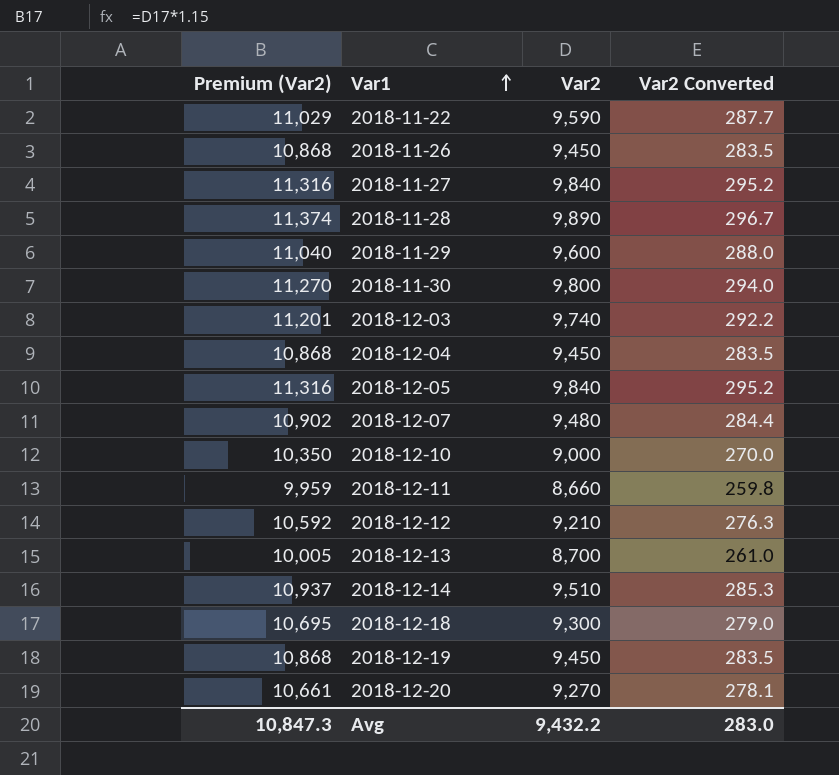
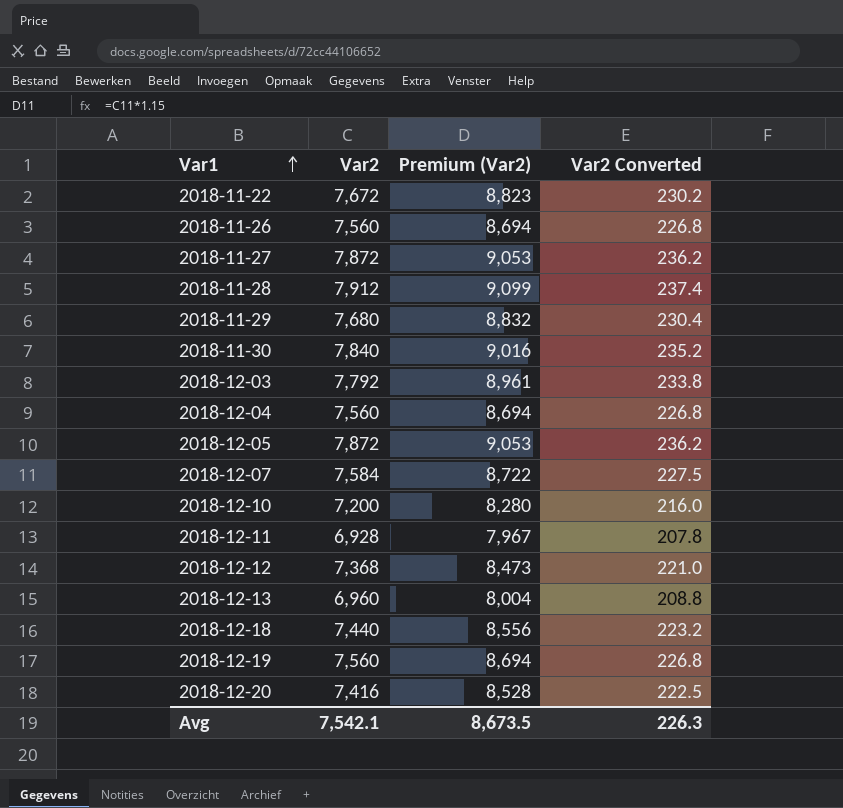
column Premium (Var2) | position: 1 -> 3
row 2018-12-14: 10,937 | 9,510 | 285.3 -> none
2018-11-22 | Var2: 9,590 -> 7,672
2018-11-22 | Premium (Var2): 11,029 -> 8,823
2018-11-22 | Var2 Converted: 287.7 -> 230.2
2018-11-26 | Var2: 9,450 -> 7,560
2018-11-26 | Premium (Var2): 10,868 -> 8,694
2018-11-26 | Var2 Converted: 283.5 -> 226.8
2018-11-27 | Var2: 9,840 -> 7,872
2018-11-27 | Premium (Var2): 11,316 -> 9,053
2018-11-27 | Var2 Converted: 295.2 -> 236.2
2018-11-28 | Var2: 9,890 -> 7,912
2018-11-28 | Premium (Var2): 11,374 -> 9,099
2018-11-28 | Var2 Converted: 296.7 -> 237.4
2018-11-29 | Var2: 9,600 -> 7,680
2018-11-29 | Premium (Var2): 11,040 -> 8,832
2018-11-29 | Var2 Converted: 288.0 -> 230.4
2018-11-30 | Var2: 9,800 -> 7,840
2018-11-30 | Premium (Var2): 11,270 -> 9,016
2018-11-30 | Var2 Converted: 294.0 -> 235.2
2018-12-03 | Var2: 9,740 -> 7,792
2018-12-03 | Premium (Var2): 11,201 -> 8,961
2018-12-03 | Var2 Converted: 292.2 -> 233.8
2018-12-04 | Var2: 9,450 -> 7,560
2018-12-04 | Premium (Var2): 10,868 -> 8,694
2018-12-04 | Var2 Converted: 283.5 -> 226.8
2018-12-05 | Var2: 9,840 -> 7,872
2018-12-05 | Premium (Var2): 11,316 -> 9,053
2018-12-05 | Var2 Converted: 295.2 -> 236.2
2018-12-07 | Var2: 9,480 -> 7,584
2018-12-07 | Premium (Var2): 10,902 -> 8,722
2018-12-07 | Var2 Converted: 284.4 -> 227.5
2018-12-10 | Var2: 9,000 -> 7,200
2018-12-10 | Premium (Var2): 10,350 -> 8,280
2018-12-10 | Var2 Converted: 270.0 -> 216.0
2018-12-11 | Var2: 8,660 -> 6,928
2018-12-11 | Premium (Var2): 9,959 -> 7,967
2018-12-11 | Var2 Converted: 259.8 -> 207.8
2018-12-12 | Var2: 9,210 -> 7,368
2018-12-12 | Premium (Var2): 10,592 -> 8,473
2018-12-12 | Var2 Converted: 276.3 -> 221.0
2018-12-13 | Var2: 8,700 -> 6,960
2018-12-13 | Premium (Var2): 10,005 -> 8,004
2018-12-13 | Var2 Converted: 261.0 -> 208.8
2018-12-18 | Var2: 9,300 -> 7,440
2018-12-18 | Premium (Var2): 10,695 -> 8,556
2018-12-18 | Var2 Converted: 279.0 -> 223.2
2018-12-19 | Var2: 9,450 -> 7,560
2018-12-19 | Premium (Var2): 10,868 -> 8,694
2018-12-19 | Var2 Converted: 283.5 -> 226.8
2018-12-20 | Var2: 9,270 -> 7,416
2018-12-20 | Premium (Var2): 10,661 -> 8,528
2018-12-20 | Var2 Converted: 278.1 -> 222.5
Avg | Var2: 9,432.2 -> 7,542.1
Avg | Premium (Var2): 10,847.3 -> 8,673.5
Avg | Var2 Converted: 283.0 -> 226.3

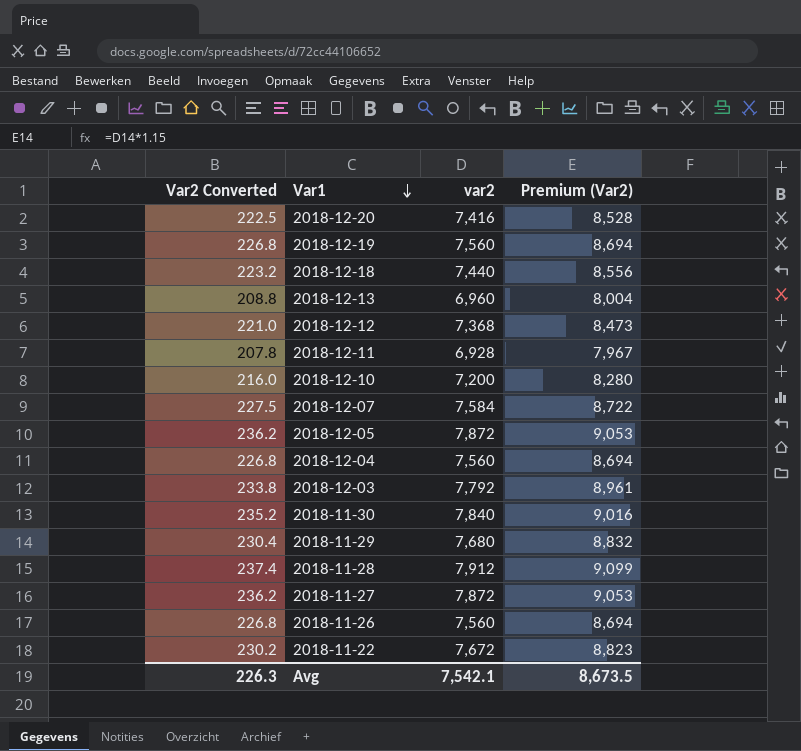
row order: Var1 ascending -> Var1 descending
column Var2 Converted | position: 4 -> 1
column name: Var2 -> var2

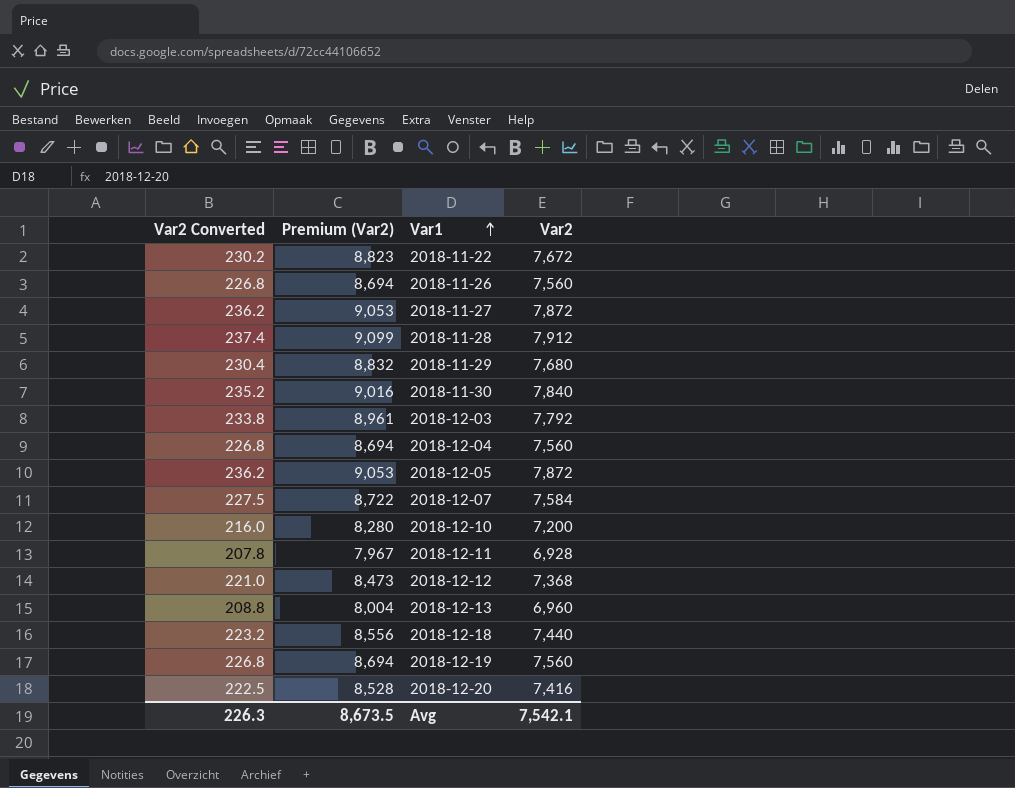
row order: Var1 descending -> Var1 ascending
column Premium (Var2) | position: 4 -> 2
column name: var2 -> Var2

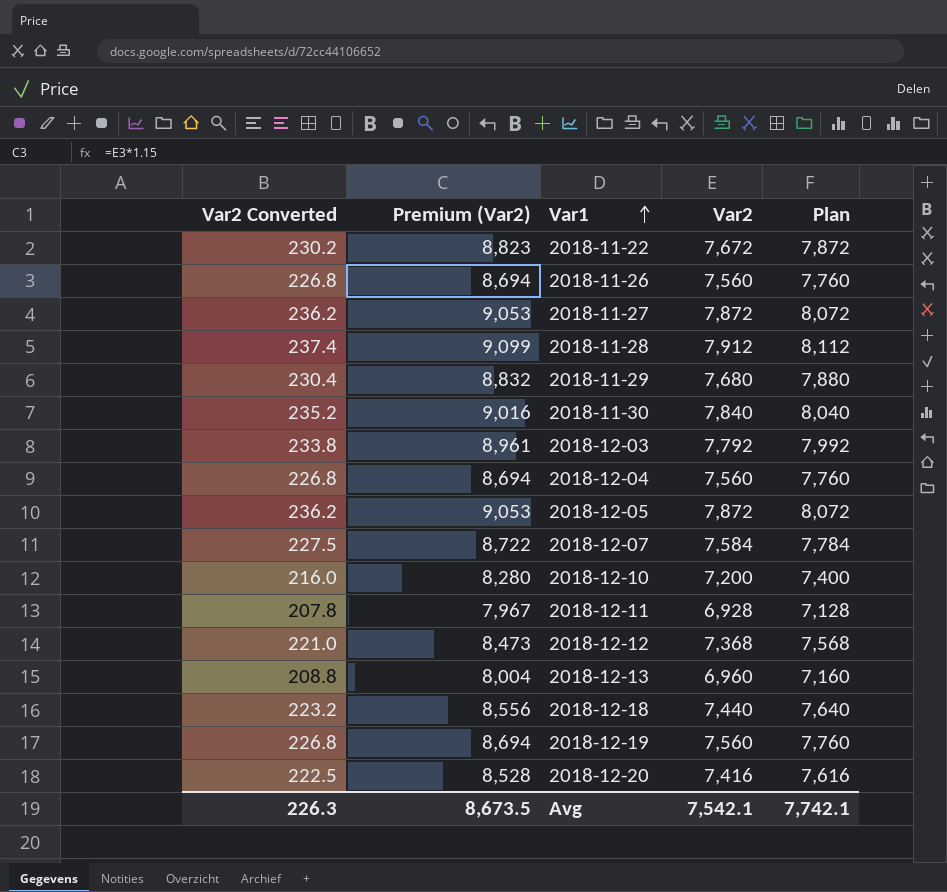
column Plan | formula: none -> [Var2] + 200

